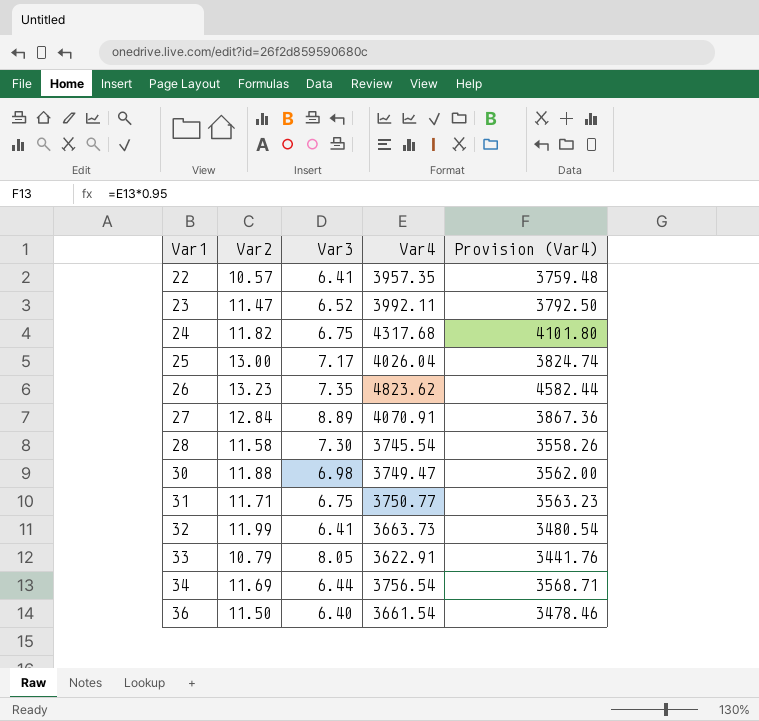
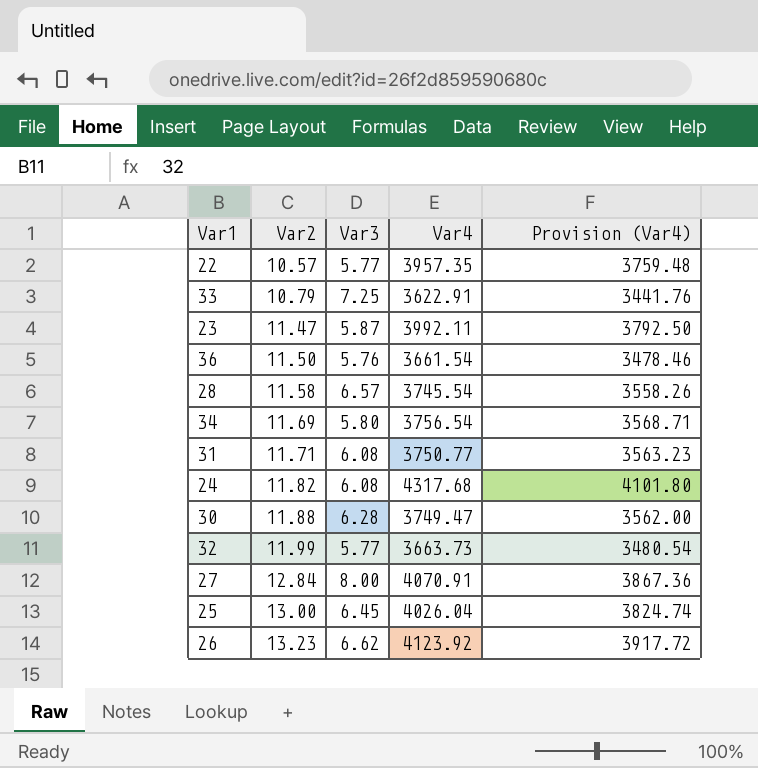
row order: Var1 ascending -> Var2 ascending
22 | Var3: 6.41 -> 5.77
33 | Var3: 8.05 -> 7.25
23 | Var3: 6.52 -> 5.87
36 | Var3: 6.40 -> 5.76
28 | Var3: 7.30 -> 6.57
34 | Var3: 6.44 -> 5.80
31 | Var3: 6.75 -> 6.08
24 | Var3: 6.75 -> 6.08
30 | Var3: 6.98 -> 6.28
32 | Var3: 6.41 -> 5.77
27 | Var3: 8.89 -> 8.00
25 | Var3: 7.17 -> 6.45
26 | Var3: 7.35 -> 6.62
26 | Var4: 4823.62 -> 4123.92
26 | Provision (Var4): 4582.44 -> 3917.72

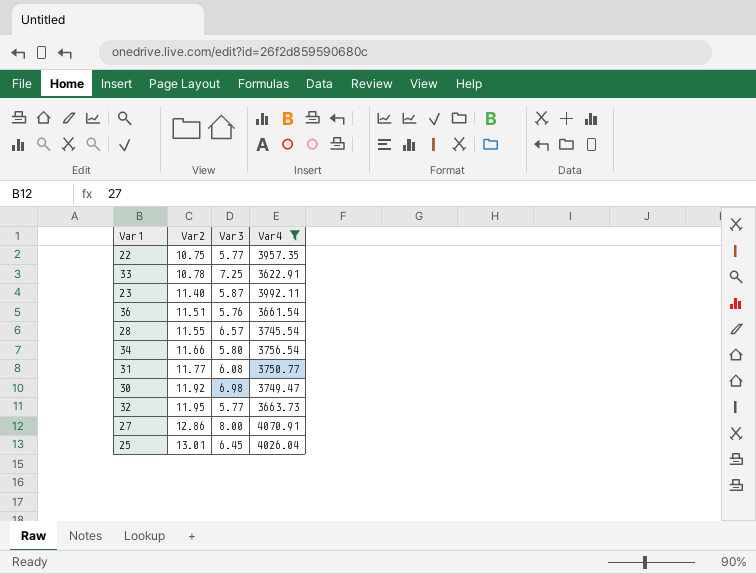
filter: none -> Var4 <= 4070.91
column Provision (Var4) | formula: [Var4] * 0.95 -> none
22 | Var2: 10.57 -> 10.75
33 | Var2: 10.79 -> 10.78
23 | Var2: 11.47 -> 11.40
36 | Var2: 11.50 -> 11.51
28 | Var2: 11.58 -> 11.55
34 | Var2: 11.69 -> 11.66
31 | Var2: 11.71 -> 11.77
30 | Var2: 11.88 -> 11.92
30 | Var3: 6.28 -> 6.98
32 | Var2: 11.99 -> 11.95
27 | Var2: 12.84 -> 12.86
25 | Var2: 13.00 -> 13.01

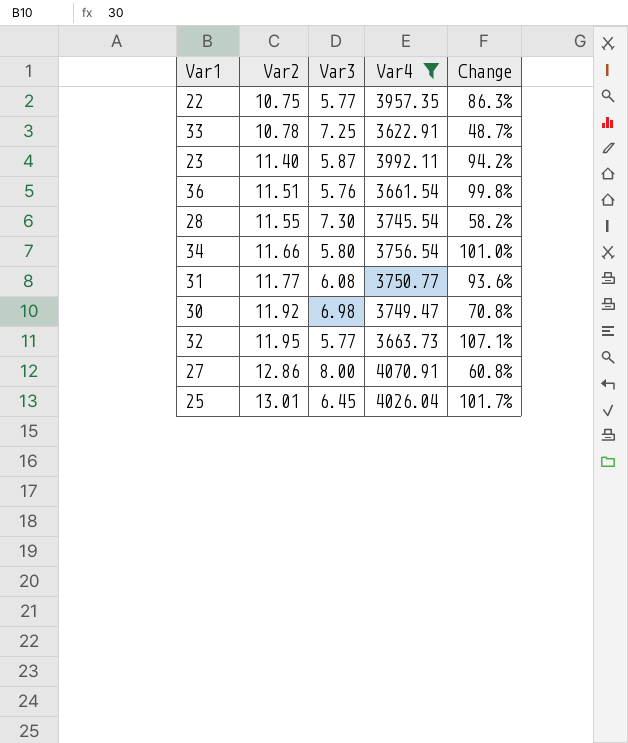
column Change | formula: none -> ([Var2] - [Var3]) / [Var3]
28 | Var3: 6.57 -> 7.30

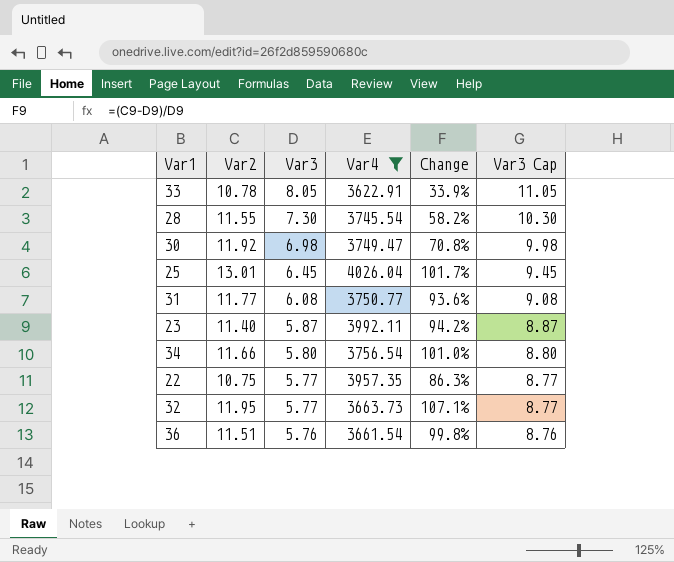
row order: Var2 ascending -> Var3 descending
column Var3 Cap | formula: none -> [Var3] + 3
row 27: 12.86 | 8.00 | 4070.91 | 60.8% -> none
33 | Var3: 7.25 -> 8.05
33 | Change: 48.7% -> 33.9%

